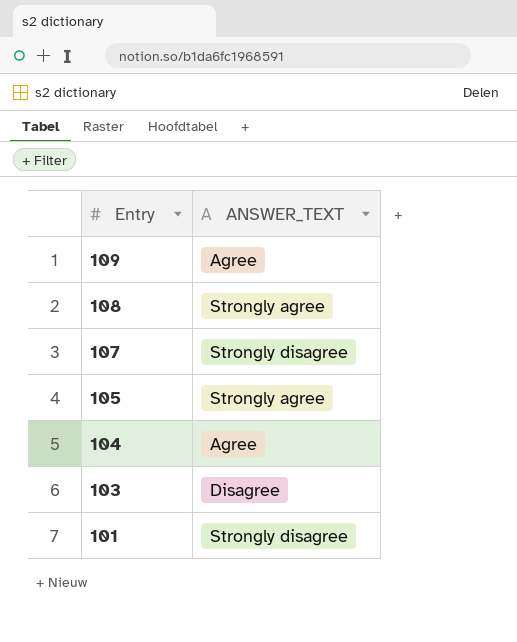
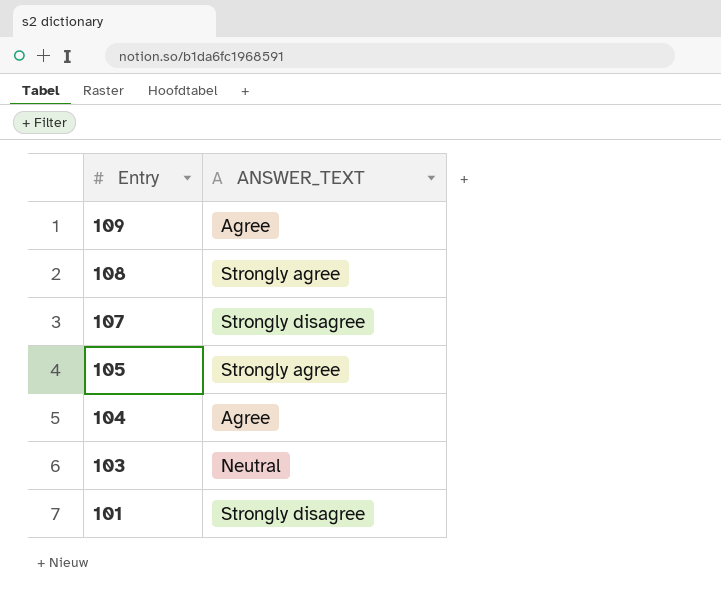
103 | ANSWER_TEXT: Disagree -> Neutral

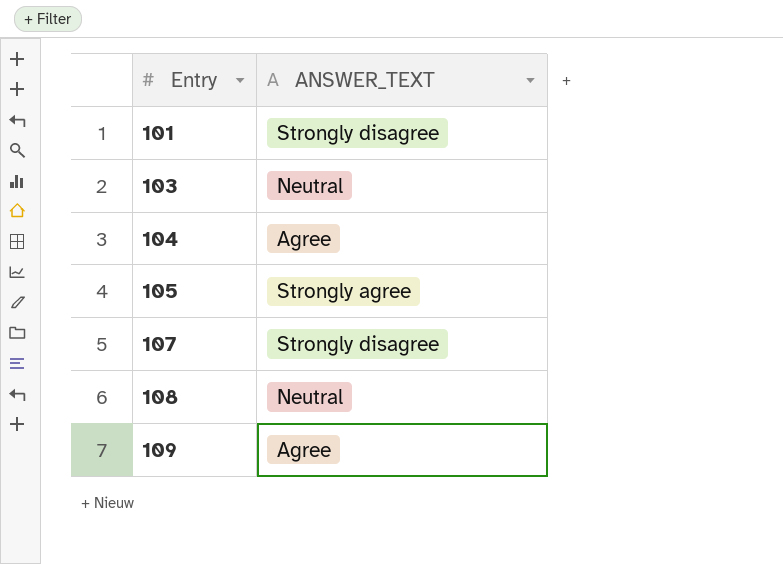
row order: Entry descending -> Entry ascending
108 | ANSWER_TEXT: Strongly agree -> Neutral

